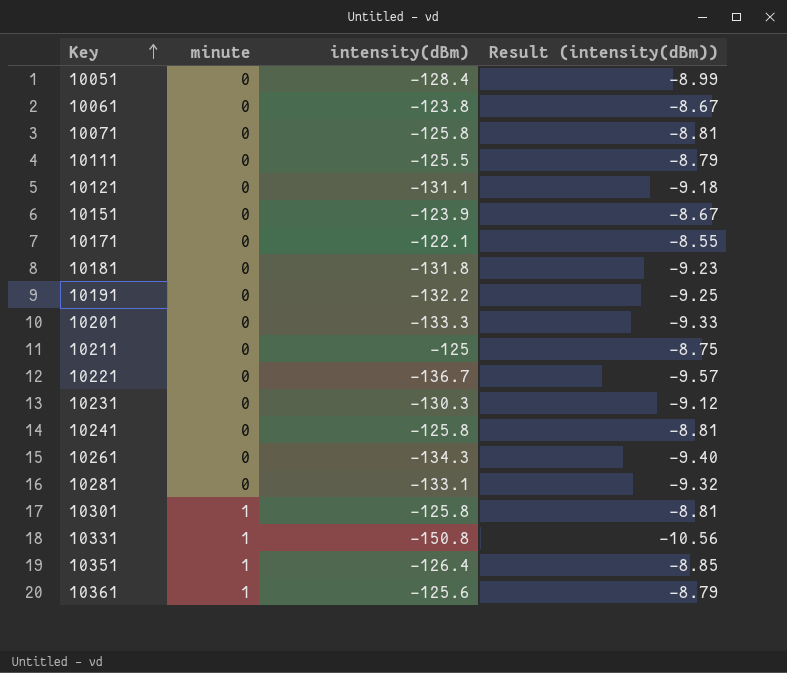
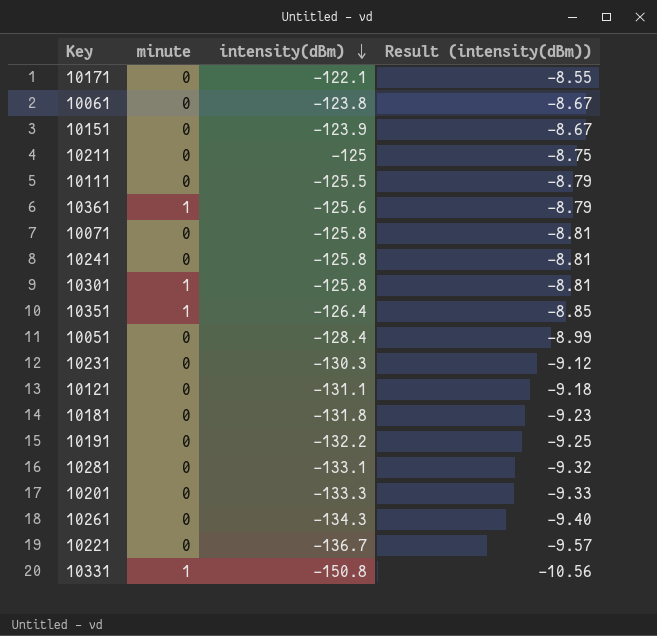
row order: Key ascending -> intensity(dBm) descending

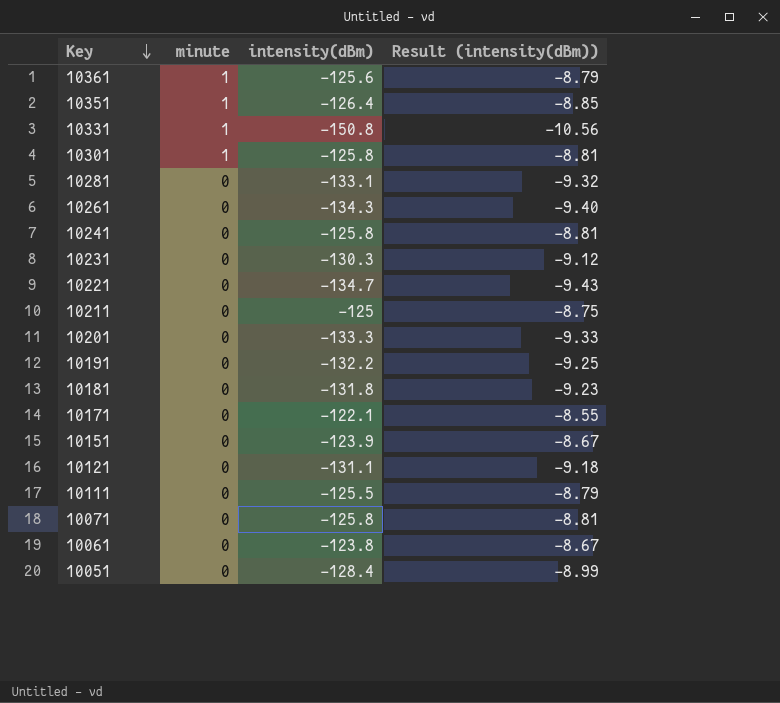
row order: intensity(dBm) descending -> Key descending
10221 | intensity(dBm): -136.7 -> -134.7
10221 | Result (intensity(dBm)): -9.57 -> -9.43

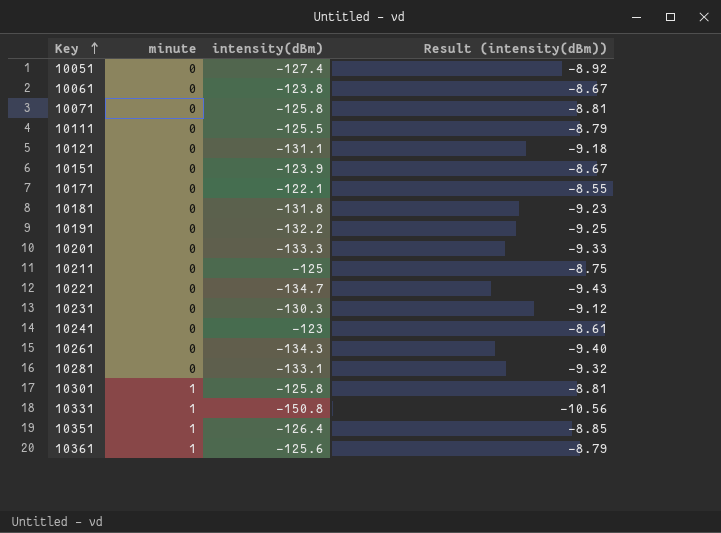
row order: Key descending -> Key ascending
10051 | intensity(dBm): -128.4 -> -127.4
10051 | Result (intensity(dBm)): -8.99 -> -8.92
10241 | intensity(dBm): -125.8 -> -123
10241 | Result (intensity(dBm)): -8.81 -> -8.61

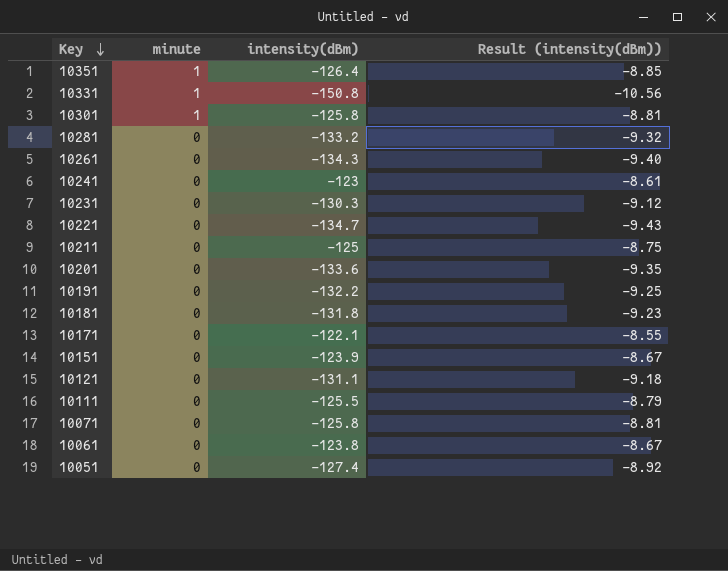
row order: Key ascending -> Key descending
row 10361: 1 | -125.6 | -8.79 -> none
10281 | intensity(dBm): -133.1 -> -133.2
10201 | intensity(dBm): -133.3 -> -133.6
10201 | Result (intensity(dBm)): -9.33 -> -9.35

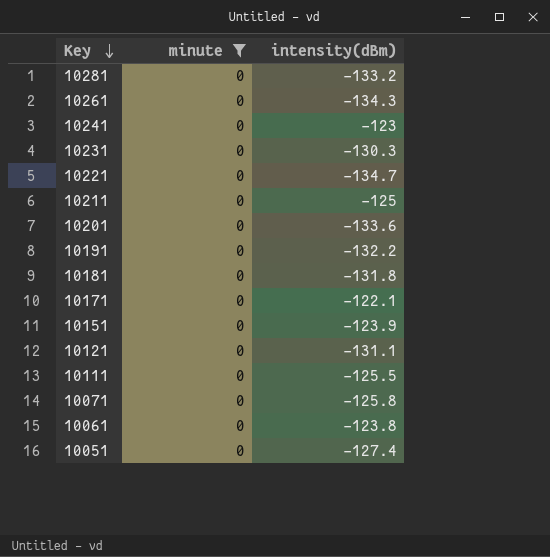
filter: none -> minute = 0
column Result (intensity(dBm)) | formula: [intensity(dBm)] * 0.07 -> none

